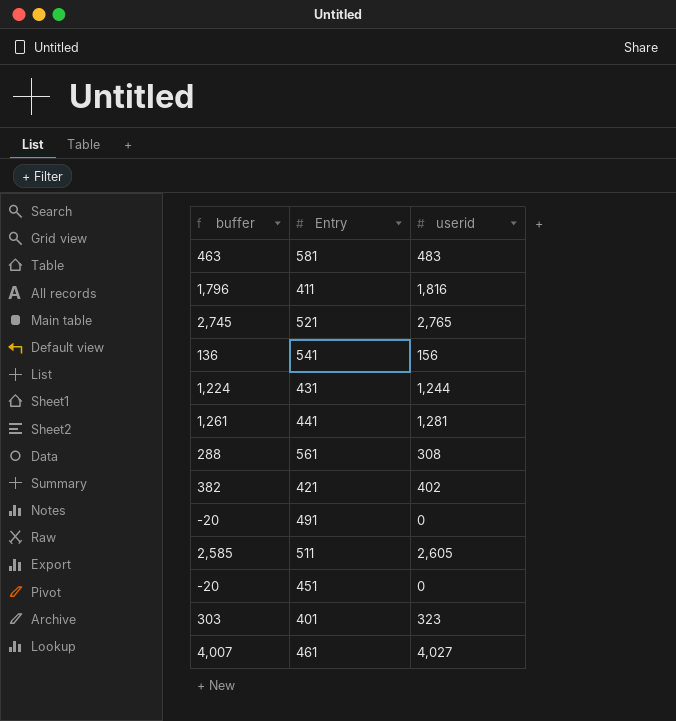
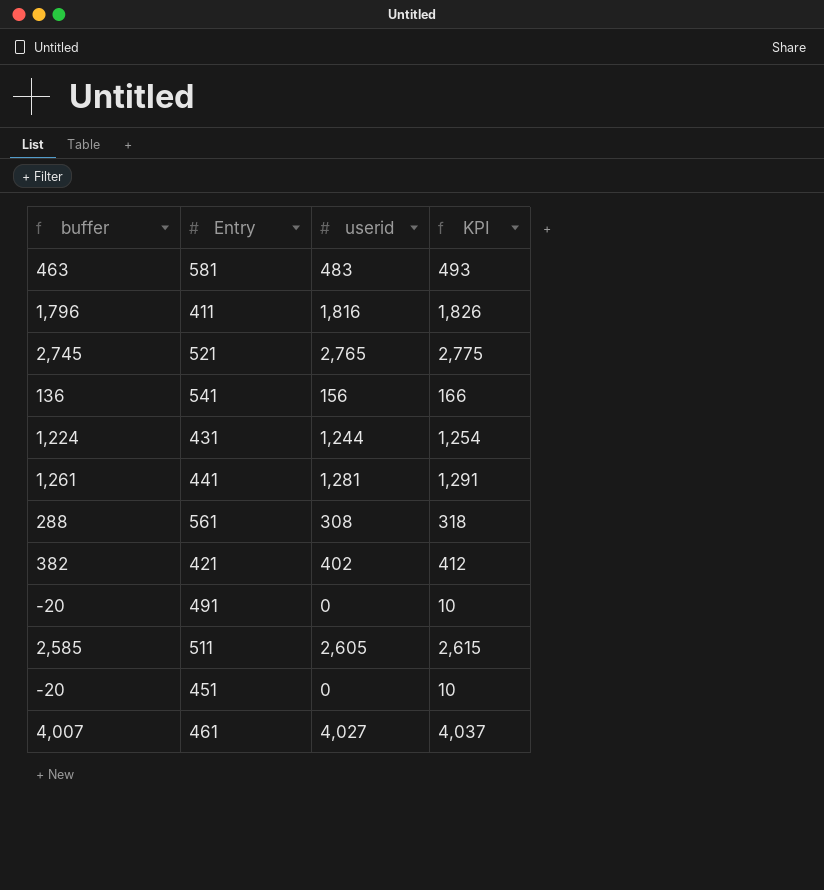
column KPI | formula: none -> [userid] + 10
row 401: 303 | 323 -> none

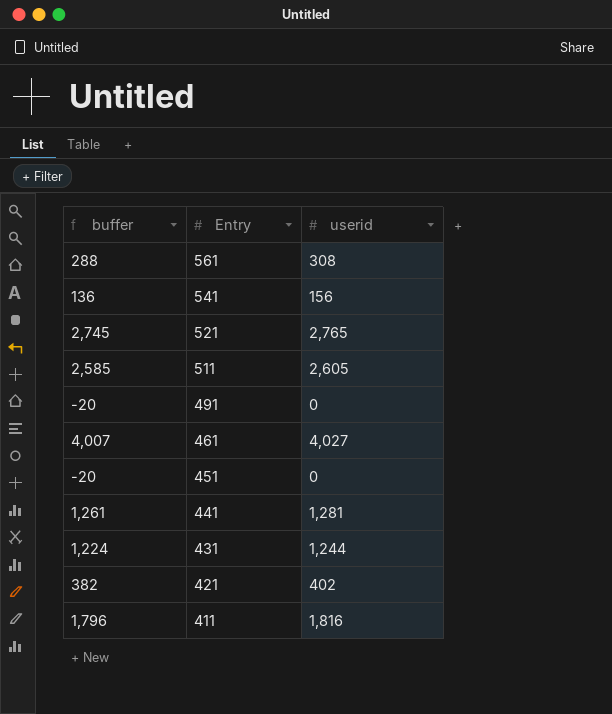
row order: none -> Entry descending
column KPI | formula: [userid] + 10 -> none
row 581: 463 | 483 | 493 -> none

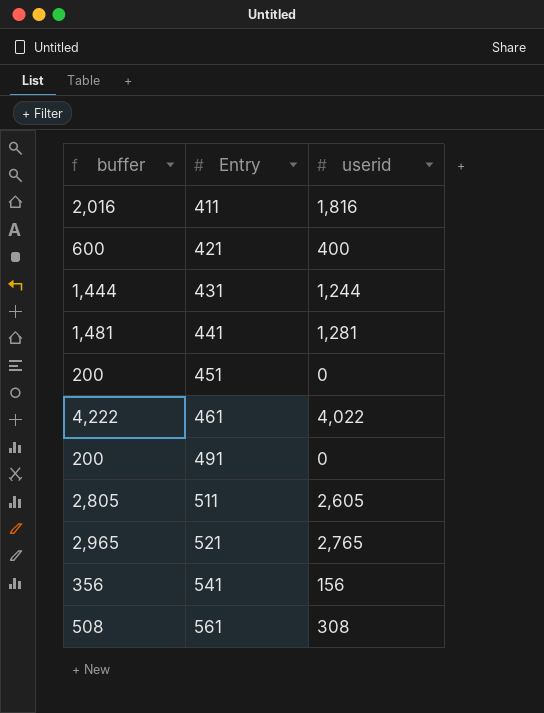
row order: Entry descending -> Entry ascending
column buffer | formula: [userid] - 20 -> [userid] + 200
421 | userid: 402 -> 400
461 | userid: 4,027 -> 4,022

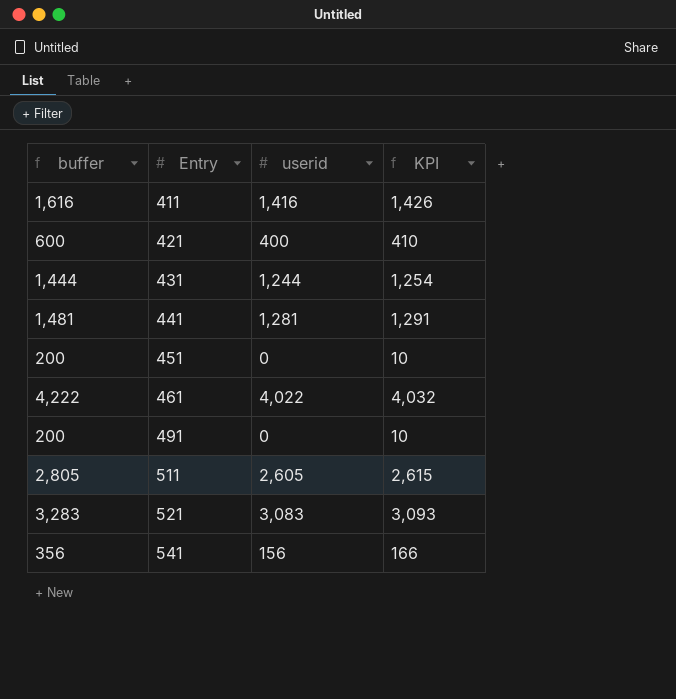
column KPI | formula: none -> [userid] + 10
row 561: 508 | 308 -> none
411 | buffer: 2,016 -> 1,616
411 | userid: 1,816 -> 1,416
521 | buffer: 2,965 -> 3,283
521 | userid: 2,765 -> 3,083

